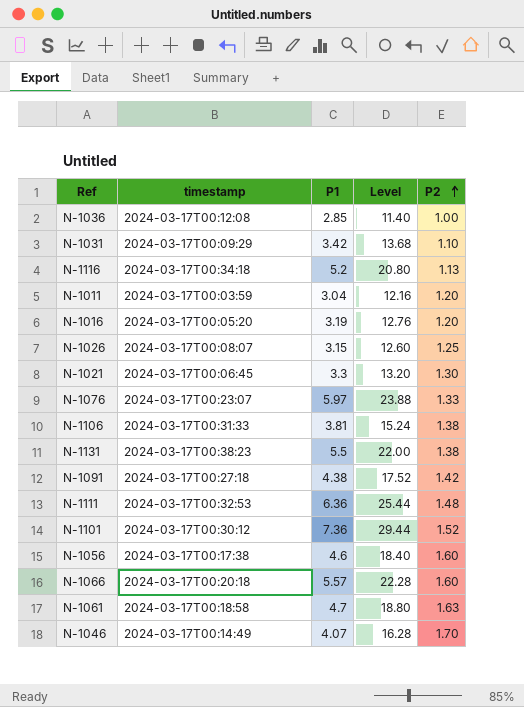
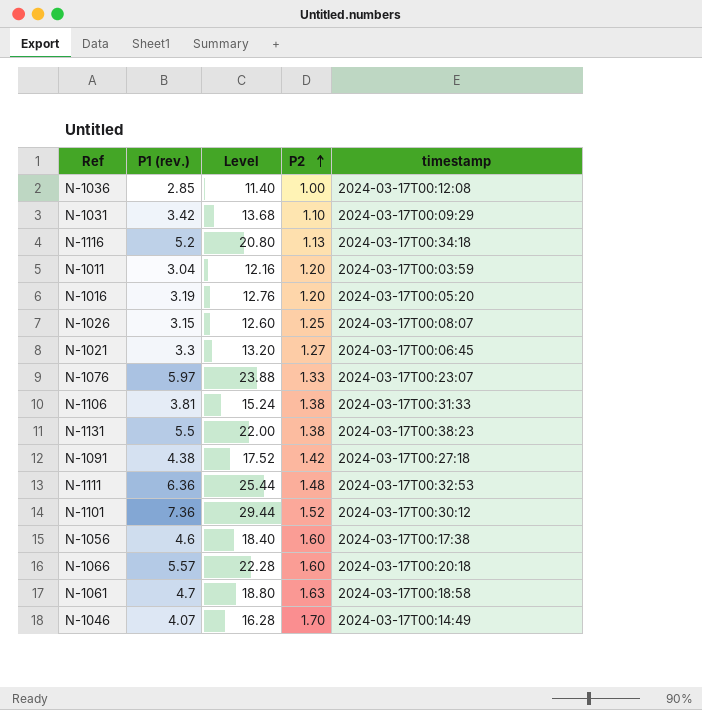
column name: P1 -> P1 (rev.)
column timestamp | position: 2 -> 5
N-1021 | P2: 1.30 -> 1.27

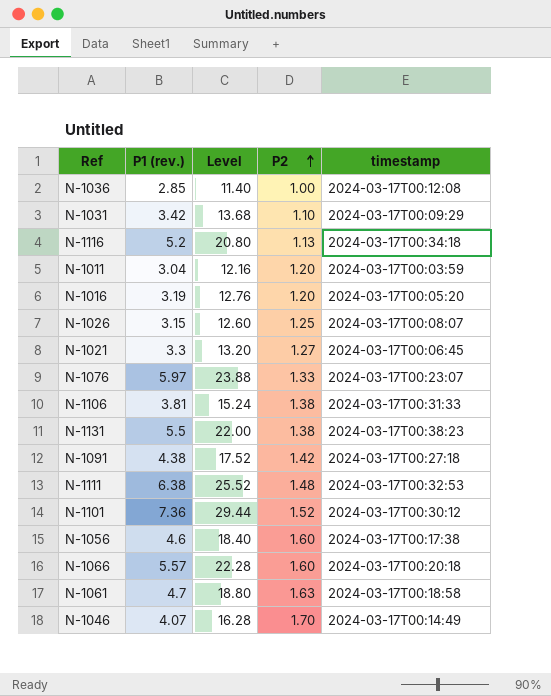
N-1111 | P1 (rev.): 6.36 -> 6.38
N-1111 | Level: 25.44 -> 25.52

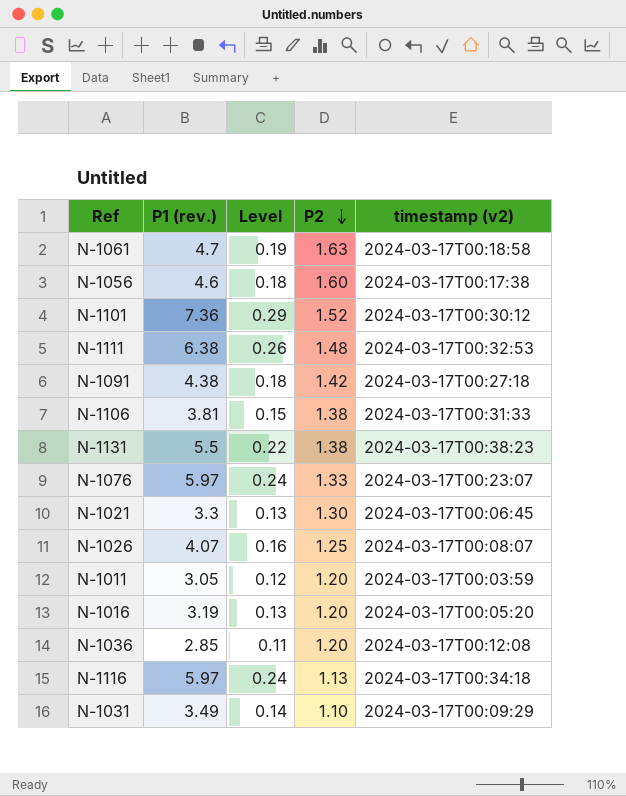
row order: P2 ascending -> P2 descending
column Level | formula: [P1 (rev.)] * 4 -> [P1 (rev.)] * 0.04
column name: timestamp -> timestamp (v2)
row N-1066: 5.57 | 22.28 | 1.60 | 2024-03-17T00:20:18 -> none
row N-1046: 4.07 | 16.28 | 1.70 | 2024-03-17T00:14:49 -> none
N-1021 | P2: 1.27 -> 1.30
N-1026 | P1 (rev.): 3.15 -> 4.07
N-1011 | P1 (rev.): 3.04 -> 3.05
N-1036 | P2: 1.00 -> 1.20
N-1116 | P1 (rev.): 5.2 -> 5.97
N-1031 | P1 (rev.): 3.42 -> 3.49

